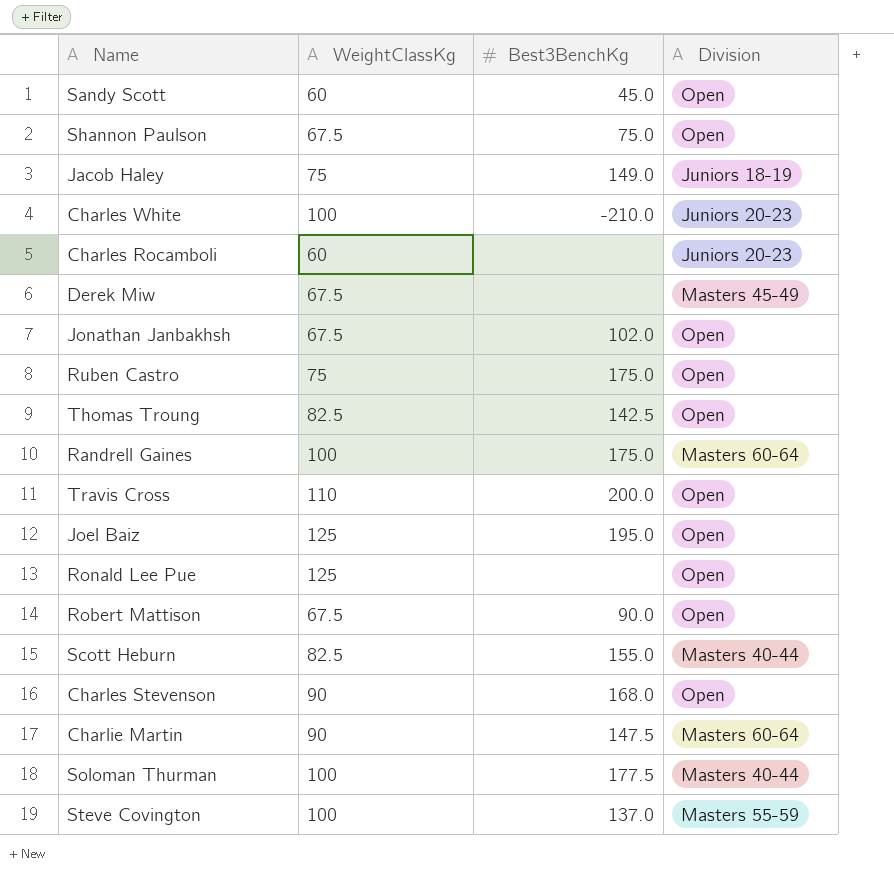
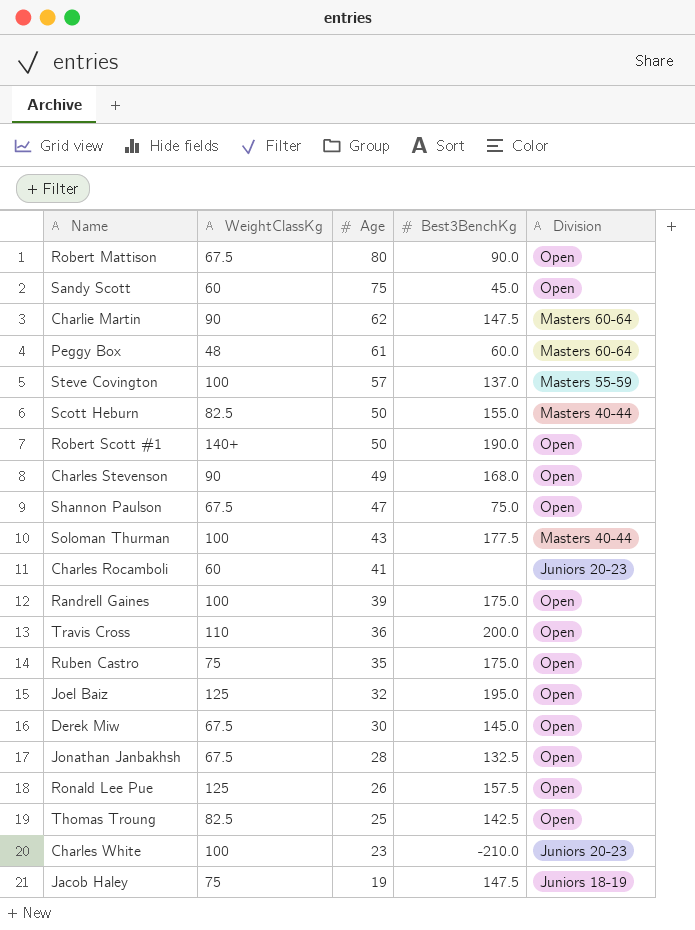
row order: none -> Age descending
column Age | position: none -> 3
row Peggy Box: none -> 48 | 61 | 60.0 | Masters 60-64
row Robert Scott #1: none -> 140+ | 50 | 190.0 | Open
Randrell Gaines | Division: Masters 60-64 -> Open
Derek Miw | Best3BenchKg: none -> 145.0
Derek Miw | Division: Masters 45-49 -> Open
Jonathan Janbakhsh | Best3BenchKg: 102.0 -> 132.5
Ronald Lee Pue | Best3BenchKg: none -> 157.5
Jacob Haley | Best3BenchKg: 149.0 -> 147.5

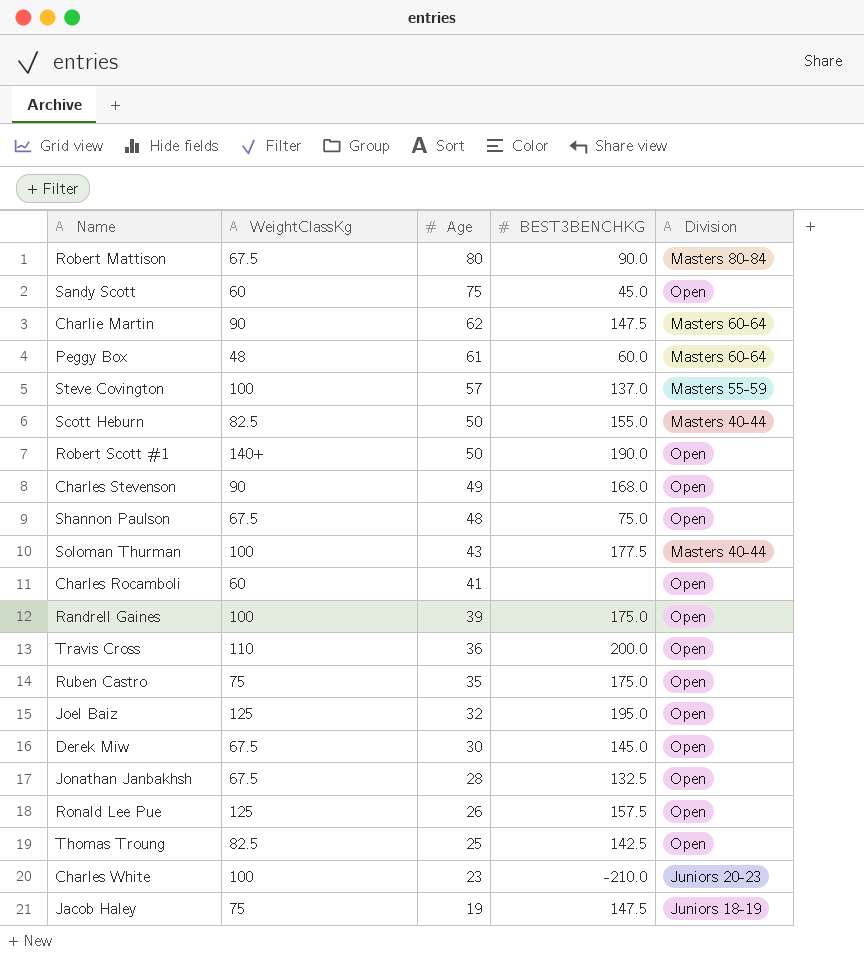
column name: Best3BenchKg -> BEST3BENCHKG
Robert Mattison | Division: Open -> Masters 80-84
Shannon Paulson | Age: 47 -> 48
Charles Rocamboli | Division: Juniors 20-23 -> Open

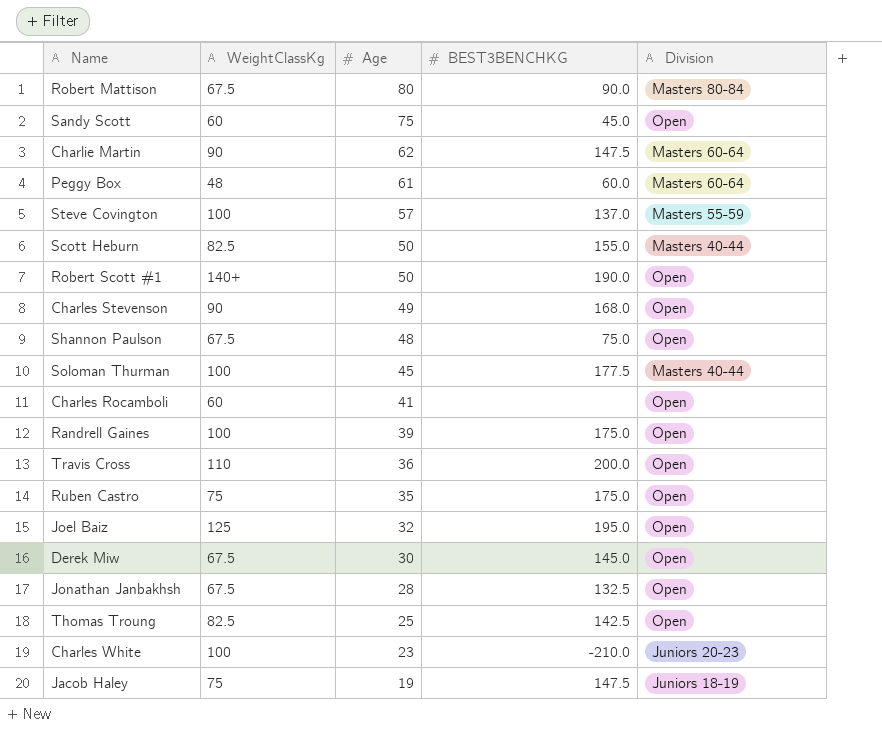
row Ronald Lee Pue: 125 | 26 | 157.5 | Open -> none
Soloman Thurman | Age: 43 -> 45

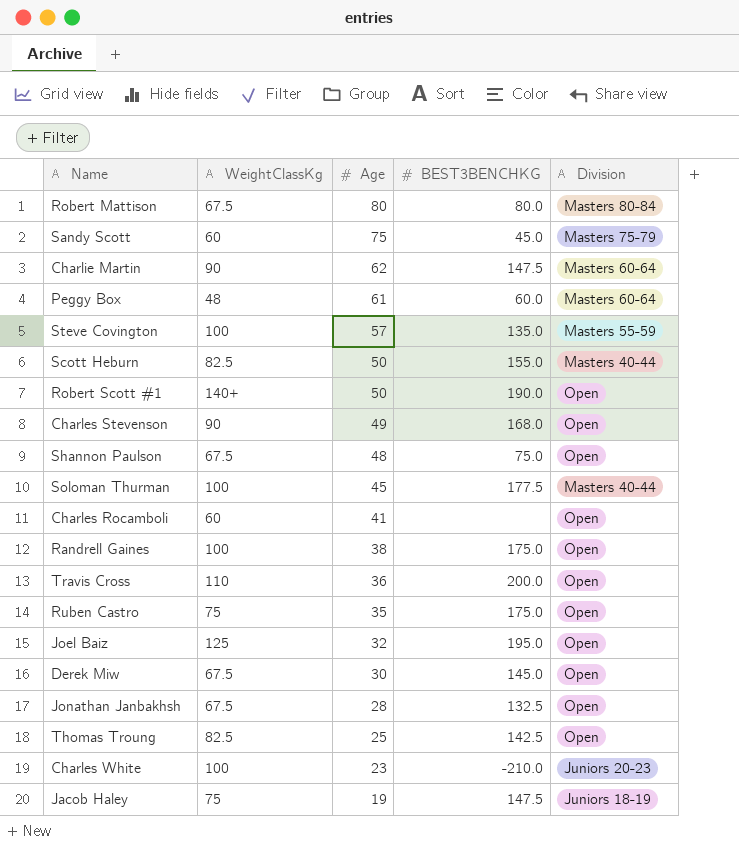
Robert Mattison | BEST3BENCHKG: 90.0 -> 80.0
Sandy Scott | Division: Open -> Masters 75-79
Steve Covington | BEST3BENCHKG: 137.0 -> 135.0
Randrell Gaines | Age: 39 -> 38

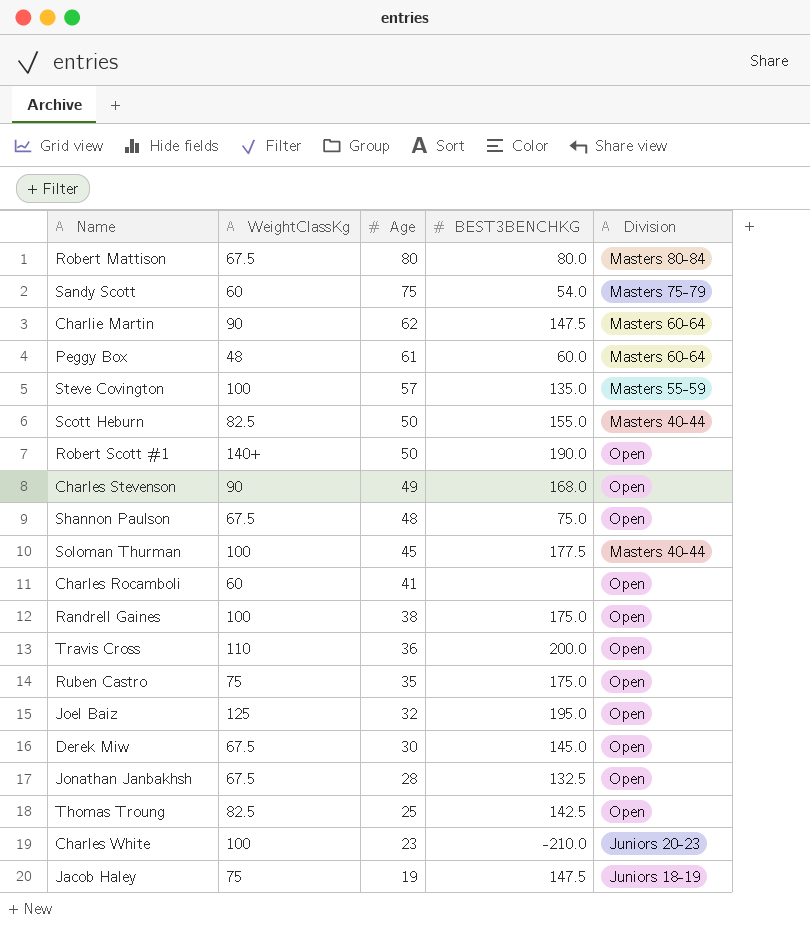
Sandy Scott | BEST3BENCHKG: 45.0 -> 54.0

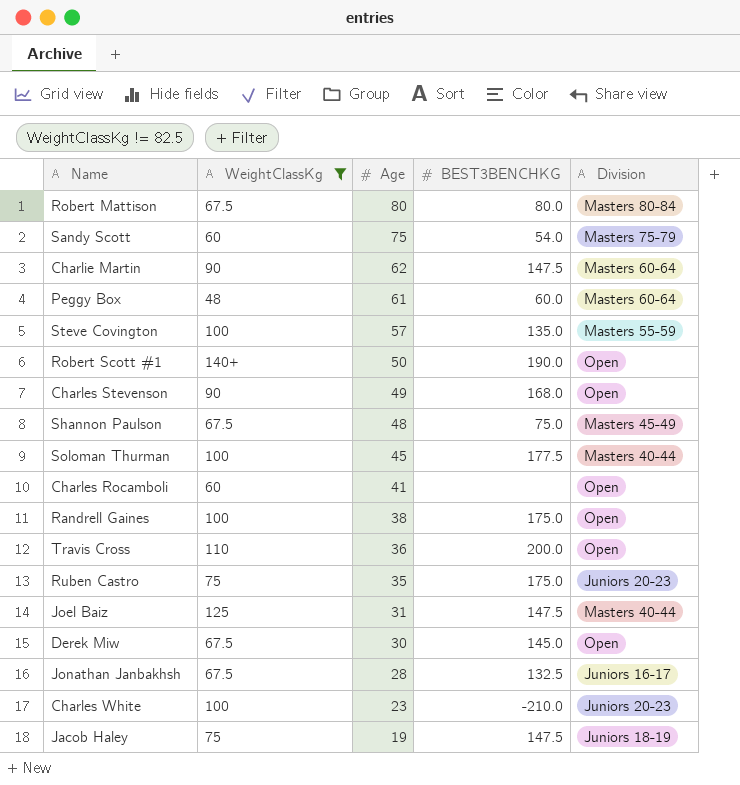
filter: none -> WeightClassKg != 82.5
Shannon Paulson | Division: Open -> Masters 45-49
Ruben Castro | Division: Open -> Juniors 20-23
Joel Baiz | Age: 32 -> 31
Joel Baiz | BEST3BENCHKG: 195.0 -> 147.5
Joel Baiz | Division: Open -> Masters 40-44
Jonathan Janbakhsh | Division: Open -> Juniors 16-17

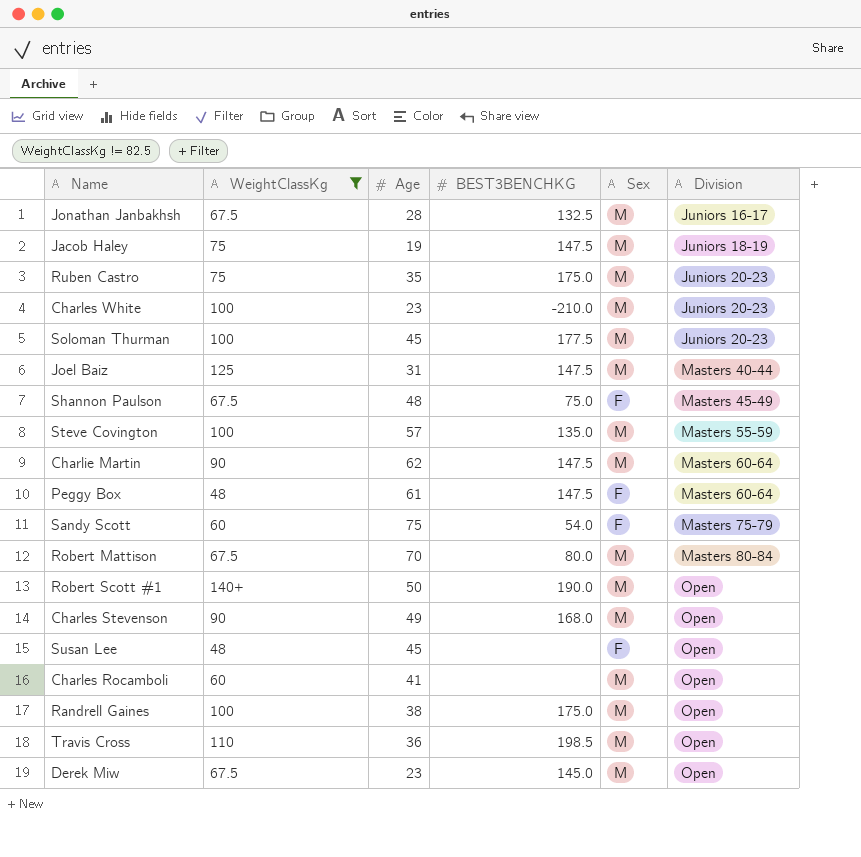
row order: Age descending -> Division ascending
column Sex | position: none -> 5
Soloman Thurman | Division: Masters 40-44 -> Juniors 20-23
Peggy Box | BEST3BENCHKG: 60.0 -> 147.5
Robert Mattison | Age: 80 -> 70
row Susan Lee: none -> 48 | 45 | none | F | Open
Travis Cross | BEST3BENCHKG: 200.0 -> 198.5
Derek Miw | Age: 30 -> 23

